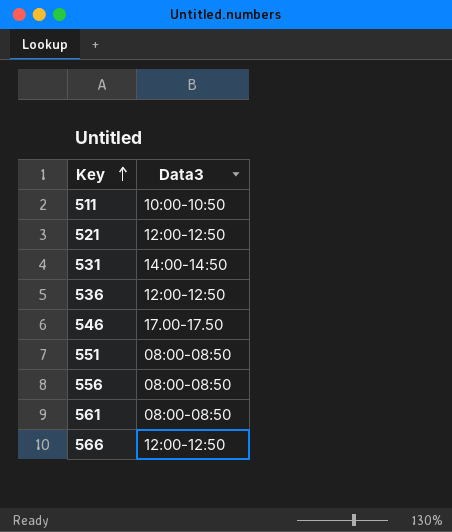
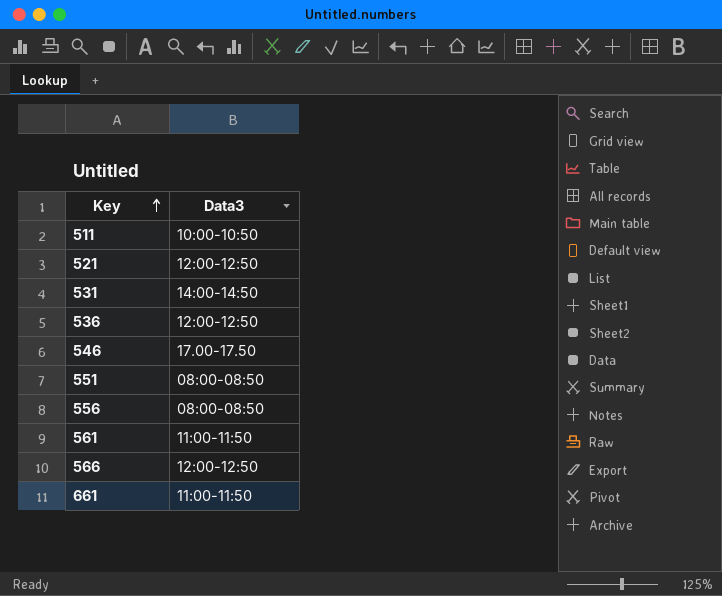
561 | Data3: 08:00-08:50 -> 11:00-11:50
row 661: none -> 11:00-11:50

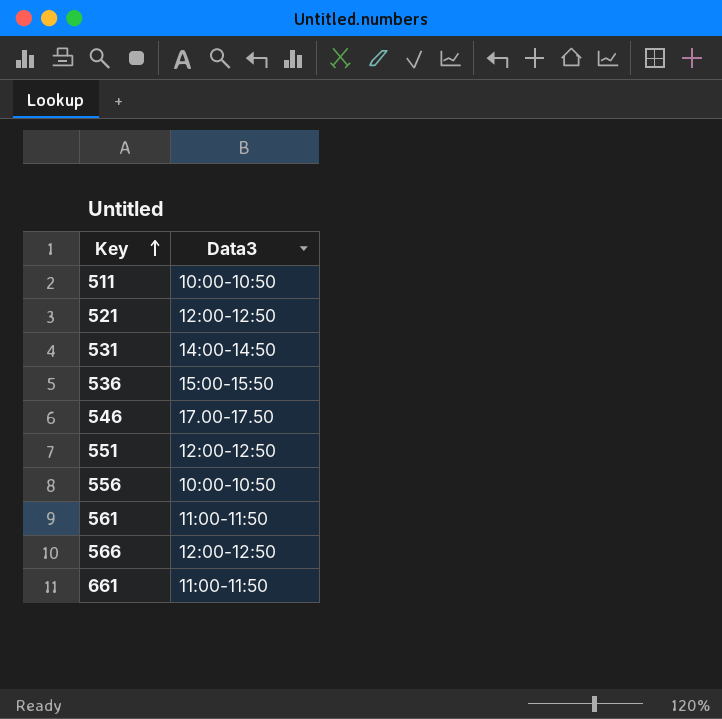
536 | Data3: 12:00-12:50 -> 15:00-15:50
551 | Data3: 08:00-08:50 -> 12:00-12:50
556 | Data3: 08:00-08:50 -> 10:00-10:50

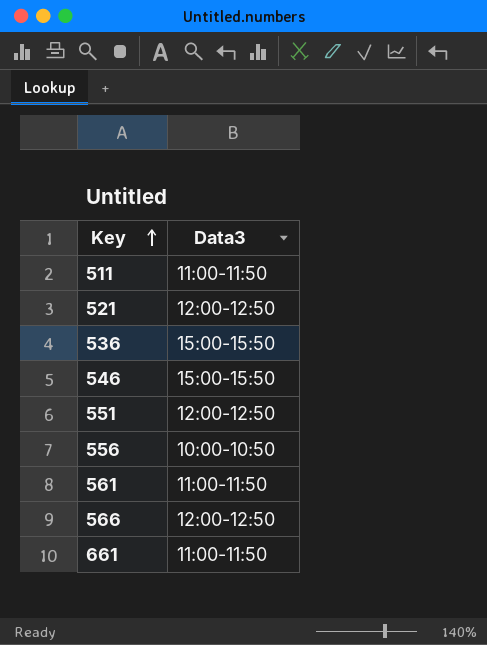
row 531: 14:00-14:50 -> none
511 | Data3: 10:00-10:50 -> 11:00-11:50
546 | Data3: 17.00-17.50 -> 15:00-15:50

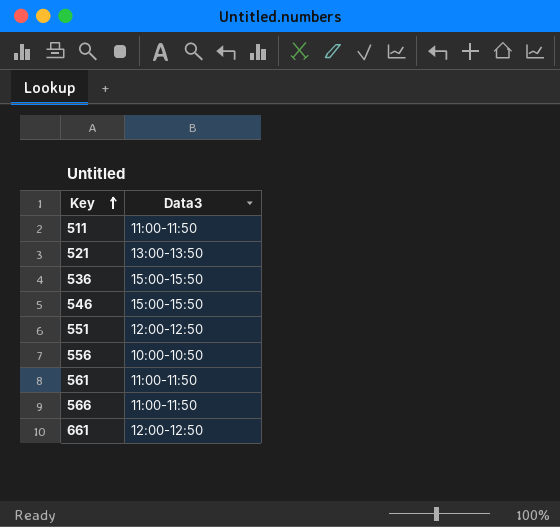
521 | Data3: 12:00-12:50 -> 13:00-13:50
566 | Data3: 12:00-12:50 -> 11:00-11:50
661 | Data3: 11:00-11:50 -> 12:00-12:50

